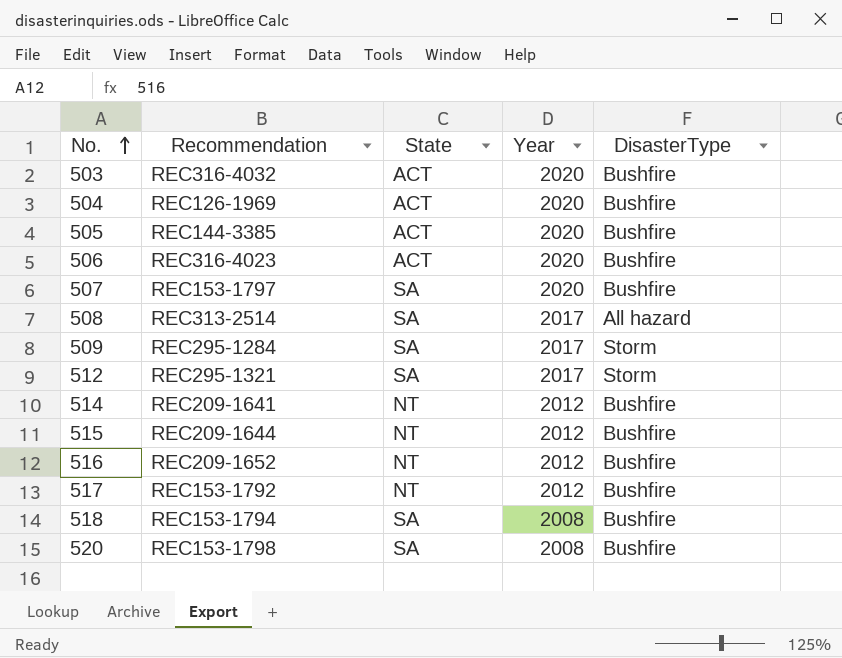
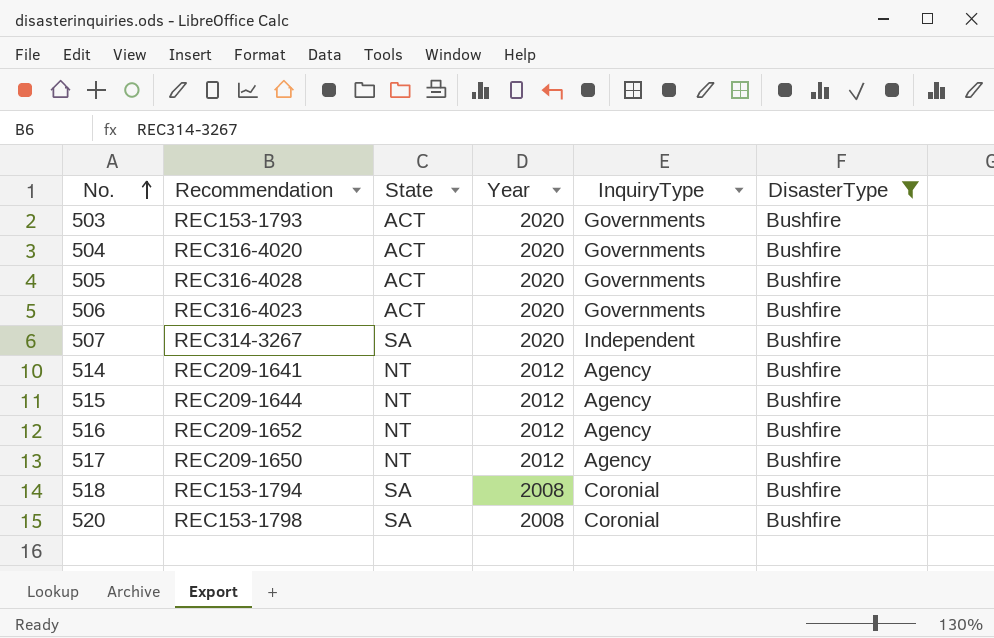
filter: none -> DisasterType = Bushfire
column InquiryType | position: none -> 5
503 | Recommendation: REC316-4032 -> REC153-1793
504 | Recommendation: REC126-1969 -> REC316-4020
505 | Recommendation: REC144-3385 -> REC316-4028
507 | Recommendation: REC153-1797 -> REC314-3267
517 | Recommendation: REC153-1792 -> REC209-1650

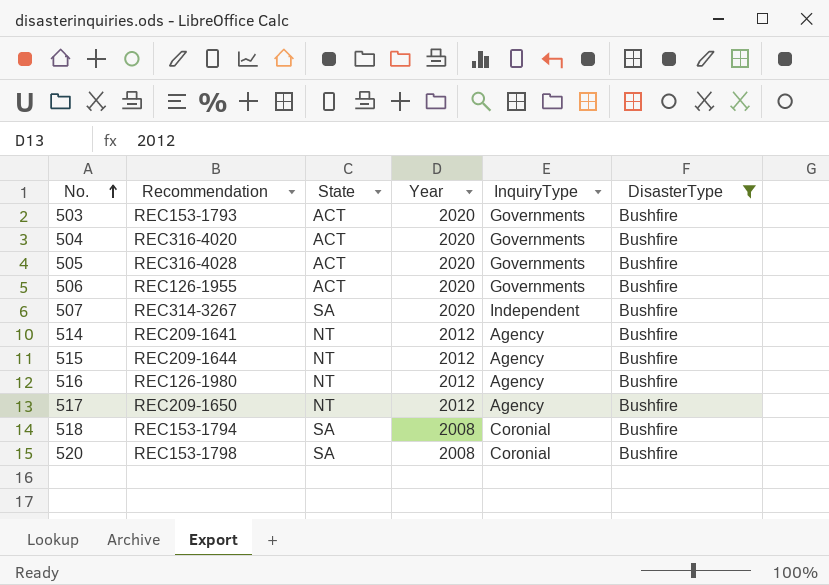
506 | Recommendation: REC316-4023 -> REC126-1955
516 | Recommendation: REC209-1652 -> REC126-1980

